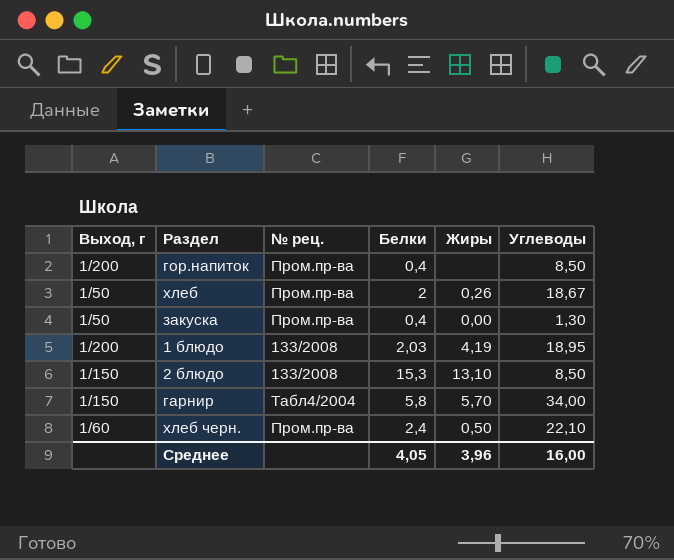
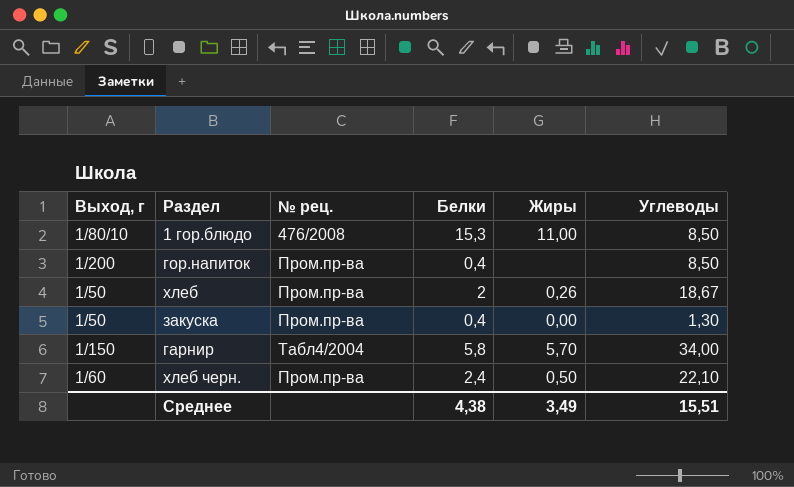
row 1 блюдо: 1/200 | 133/2008 | 2,03 | 4,19 | 18,95 -> none
row 2 блюдо: 1/150 | 133/2008 | 15,3 | 13,10 | 8,50 -> none
row 1 гор.блюдо: none -> 1/80/10 | 476/2008 | 15,3 | 11,00 | 8,50
Среднее | Белки: 4,05 -> 4,38
Среднее | Жиры: 3,96 -> 3,49
Среднее | Углеводы: 16,00 -> 15,51

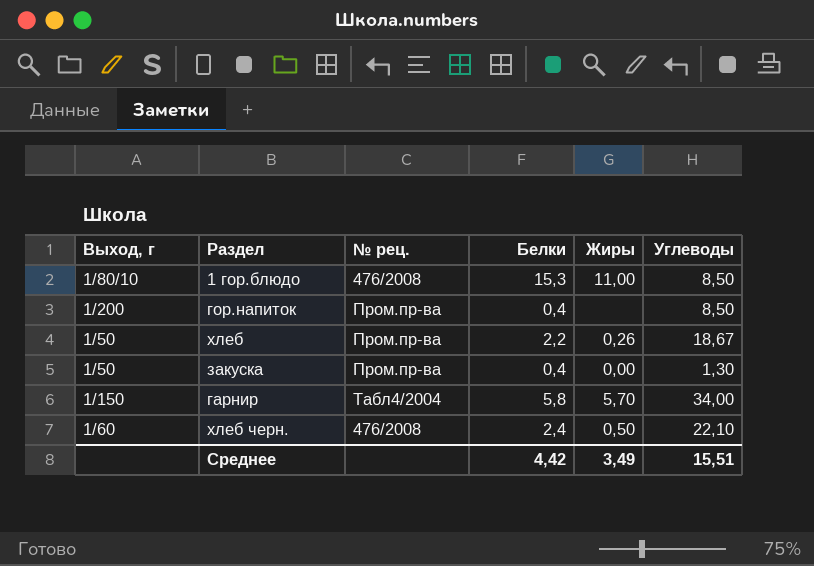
хлеб | Белки: 2 -> 2,2
хлеб черн. | № рец.: Пром.пр-ва -> 476/2008
Среднее | Белки: 4,38 -> 4,42

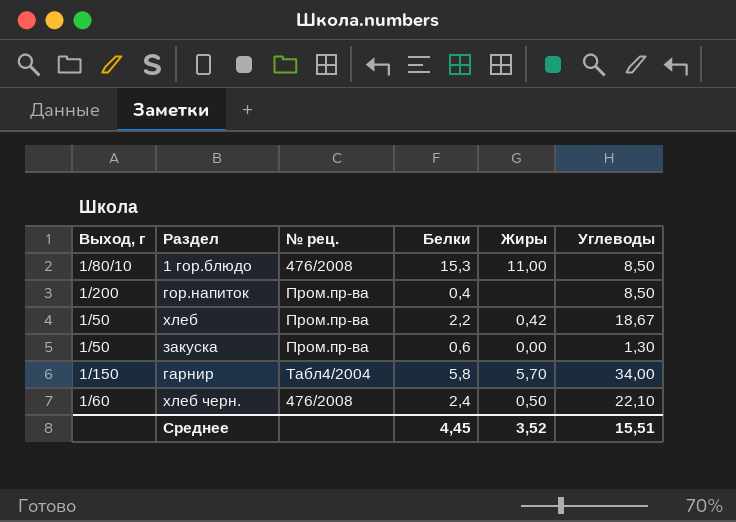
хлеб | Жиры: 0,26 -> 0,42
закуска | Белки: 0,4 -> 0,6
Среднее | Белки: 4,42 -> 4,45
Среднее | Жиры: 3,49 -> 3,52

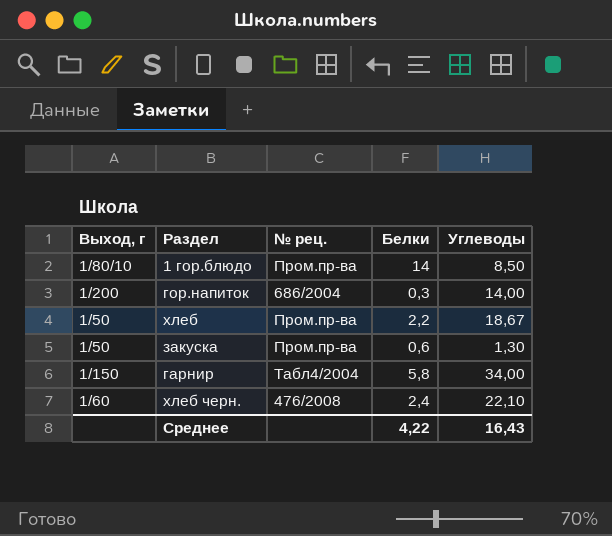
column Жиры | position: 5 -> none
1 гор.блюдо | № рец.: 476/2008 -> Пром.пр-ва
1 гор.блюдо | Белки: 15,3 -> 14
гор.напиток | № рец.: Пром.пр-ва -> 686/2004
гор.напиток | Белки: 0,4 -> 0,3
гор.напиток | Углеводы: 8,50 -> 14,00
Среднее | Белки: 4,45 -> 4,22
Среднее | Углеводы: 15,51 -> 16,43

